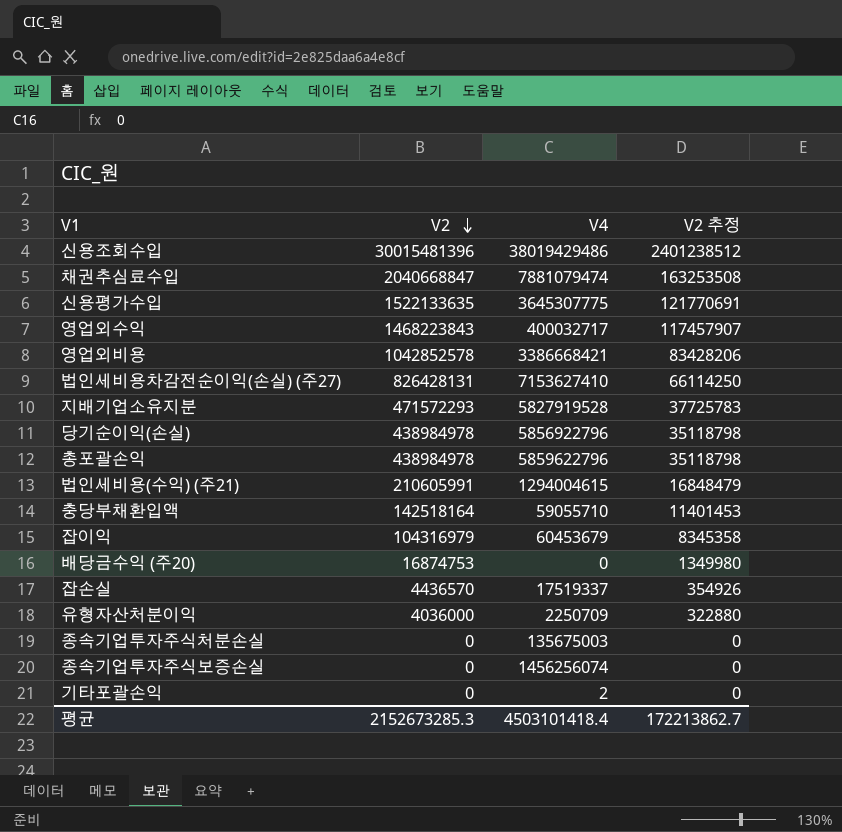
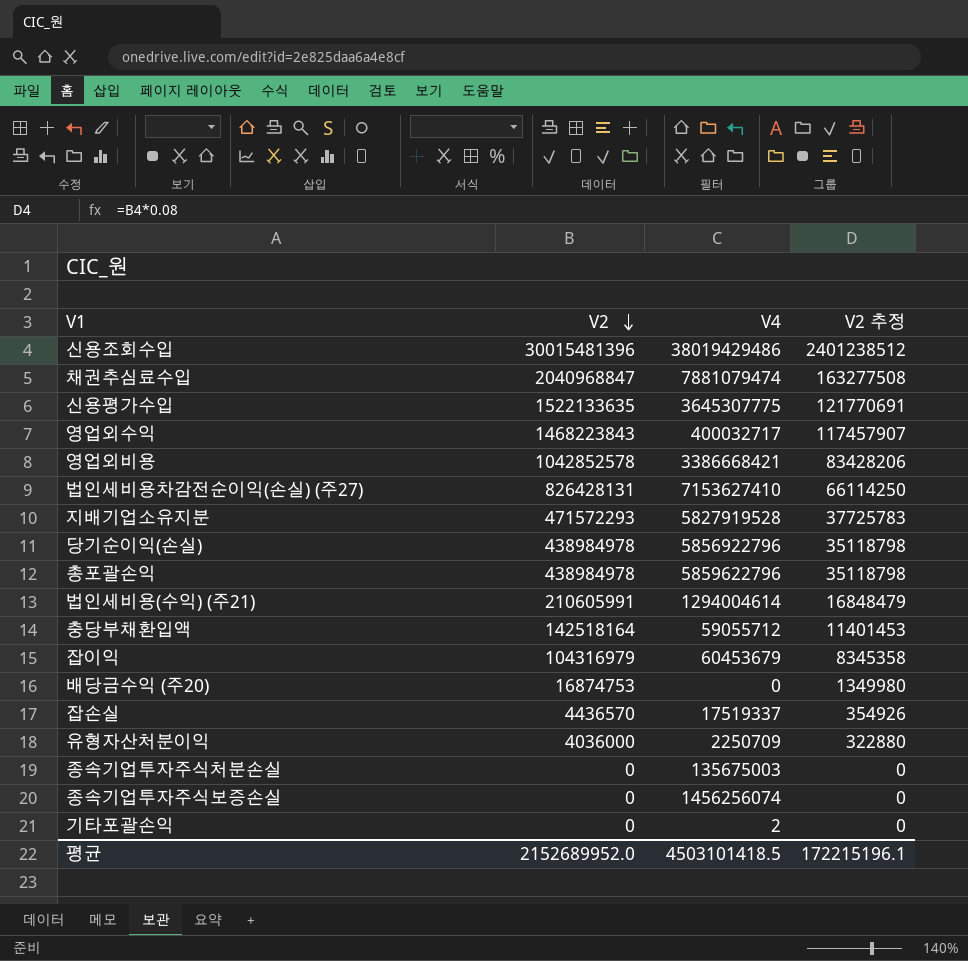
채권추심료수입 | V2: 2040668847 -> 2040968847
채권추심료수입 | V2 추정: 163253508 -> 163277508
법인세비용(수익) (주21) | V4: 1294004615 -> 1294004614
충당부채환입액 | V4: 59055710 -> 59055712
평균 | V2: 2152673285.3 -> 2152689952.0
평균 | V4: 4503101418.4 -> 4503101418.5
평균 | V2 추정: 172213862.7 -> 172215196.1

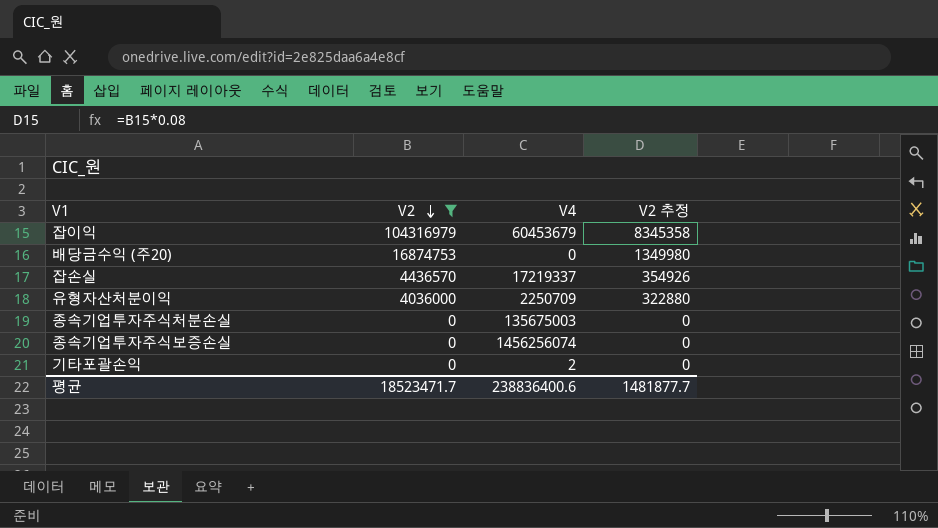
filter: none -> V2 <= 104316979
잡손실 | V4: 17519337 -> 17219337
평균 | V2: 2152689952.0 -> 18523471.7
평균 | V4: 4503101418.5 -> 238836400.6
평균 | V2 추정: 172215196.1 -> 1481877.7

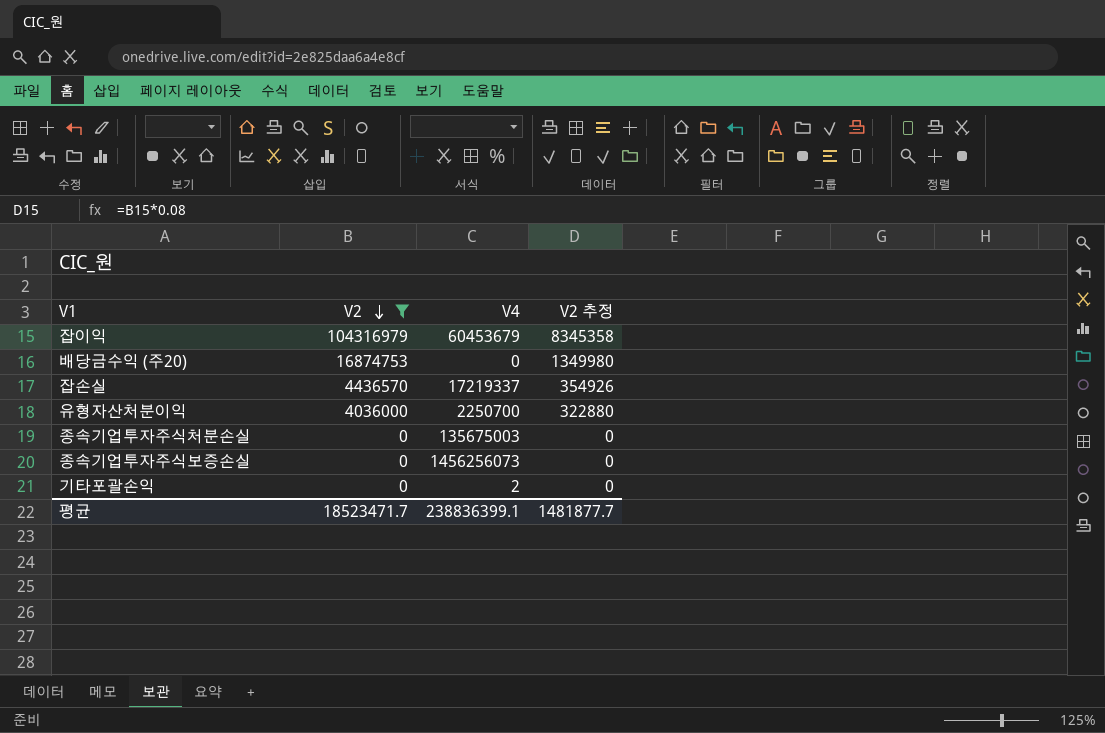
유형자산처분이익 | V4: 2250709 -> 2250700
종속기업투자주식보증손실 | V4: 1456256074 -> 1456256073
평균 | V4: 238836400.6 -> 238836399.1

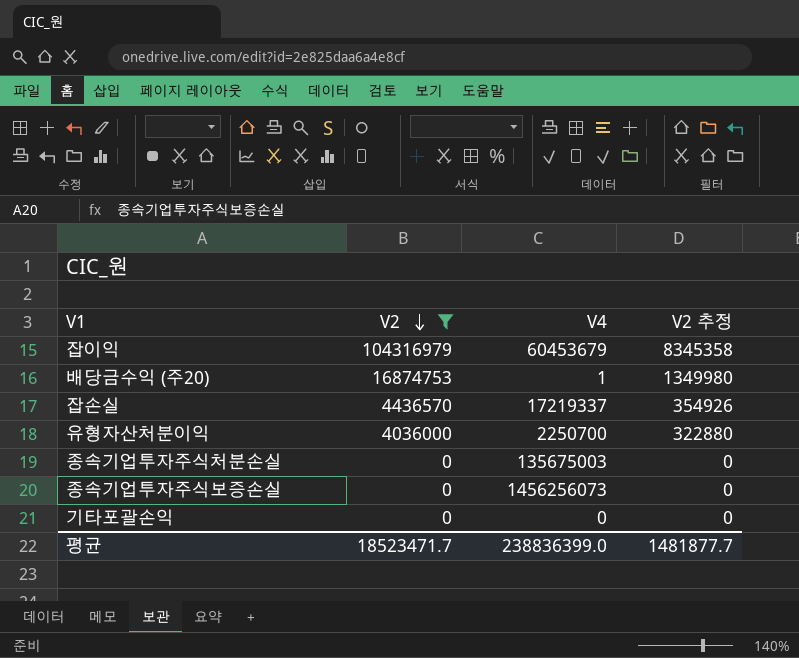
배당금수익 (주20) | V4: 0 -> 1
기타포괄손익 | V4: 2 -> 0
평균 | V4: 238836399.1 -> 238836399.0

